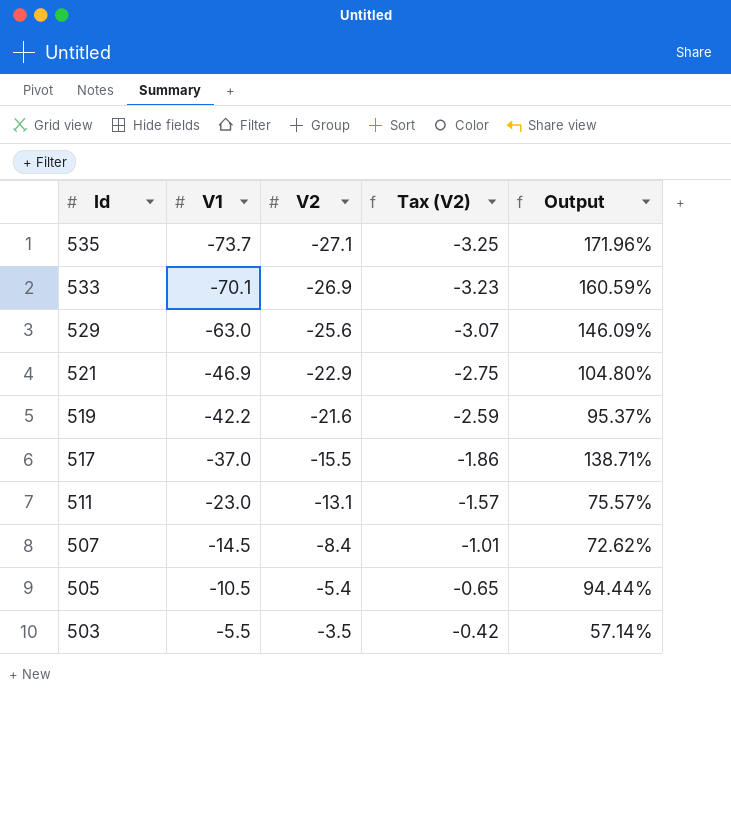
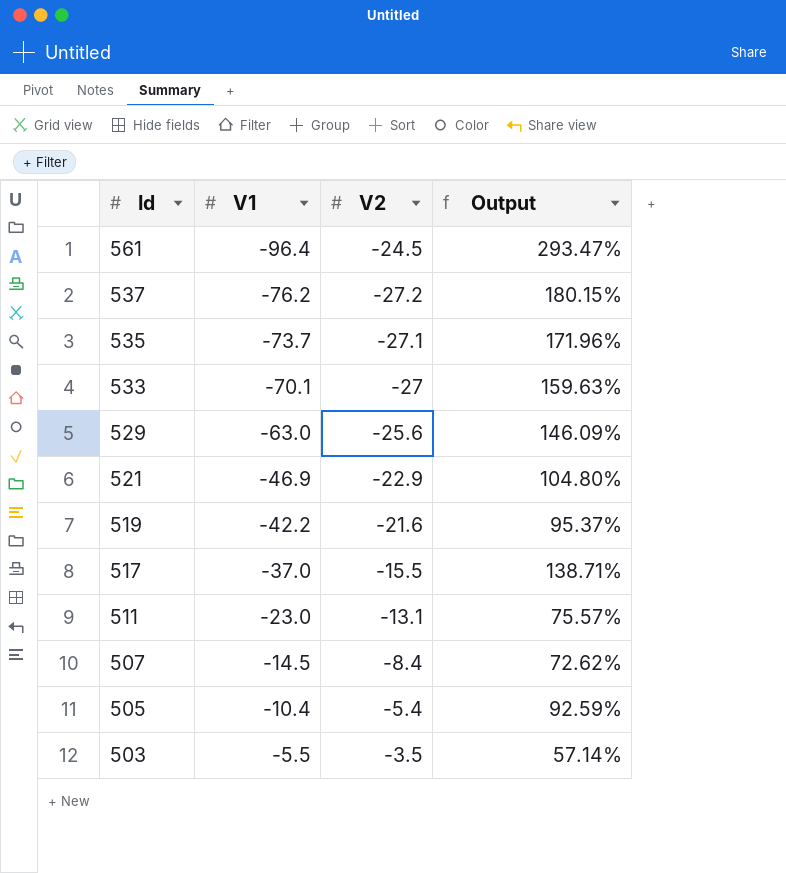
column Tax (V2) | formula: [V2] * 0.12 -> none
row 561: none -> -96.4 | -24.5 | 293.47%
row 537: none -> -76.2 | -27.2 | 180.15%
533 | V2: -26.9 -> -27
533 | Output: 160.59% -> 159.63%
505 | V1: -10.5 -> -10.4
505 | Output: 94.44% -> 92.59%

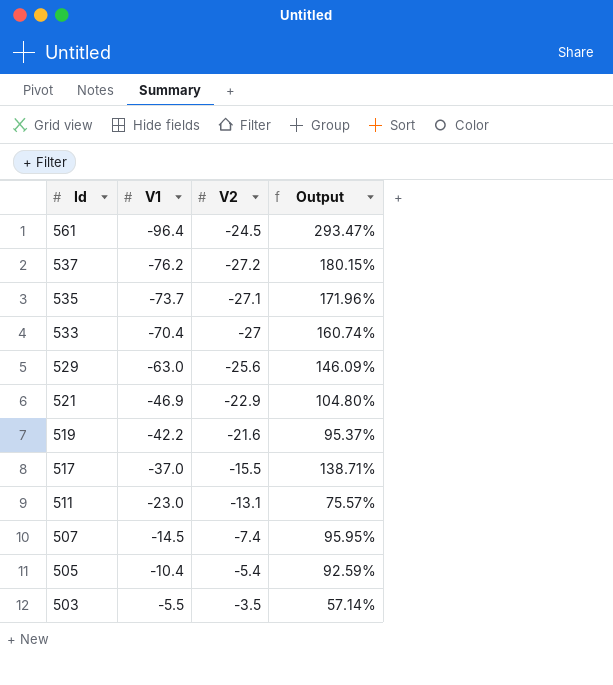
533 | V1: -70.1 -> -70.4
533 | Output: 159.63% -> 160.74%
507 | V2: -8.4 -> -7.4
507 | Output: 72.62% -> 95.95%

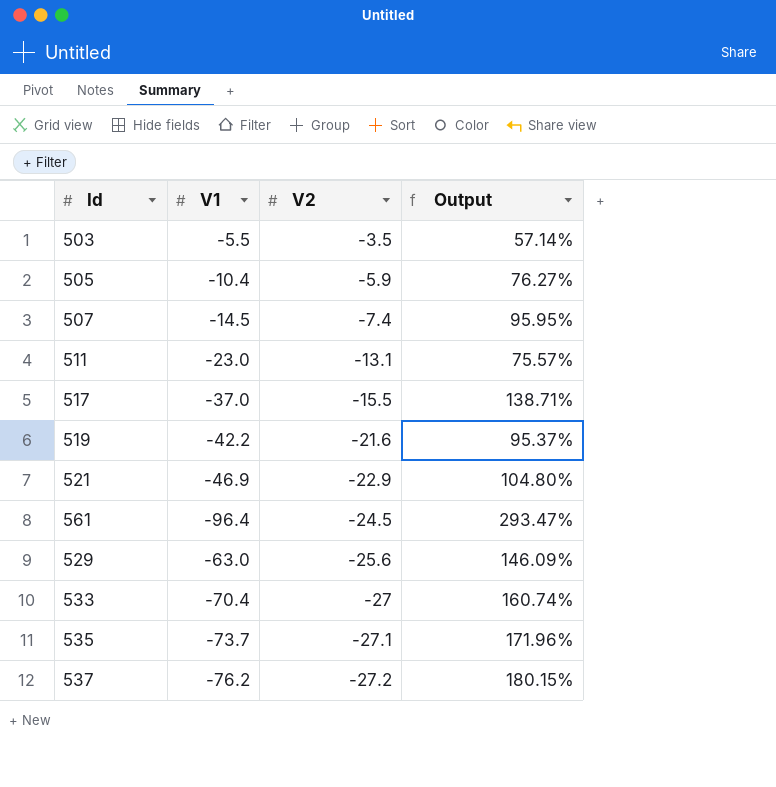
row order: Id descending -> V2 descending
505 | V2: -5.4 -> -5.9
505 | Output: 92.59% -> 76.27%

